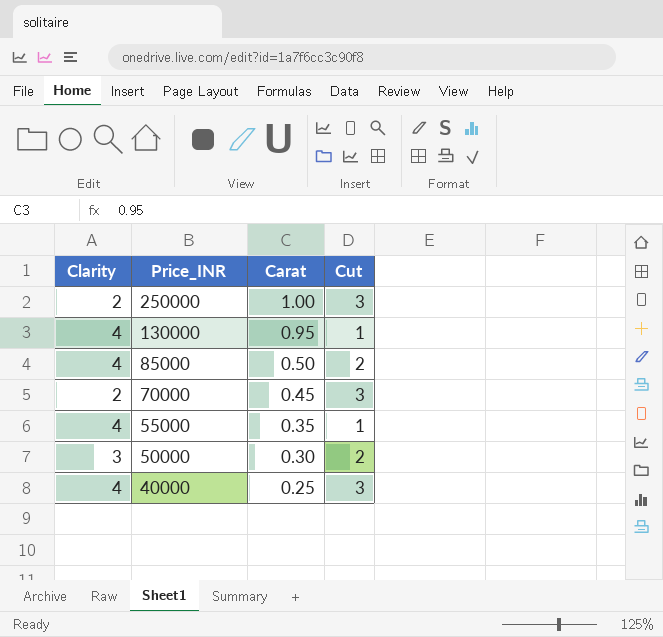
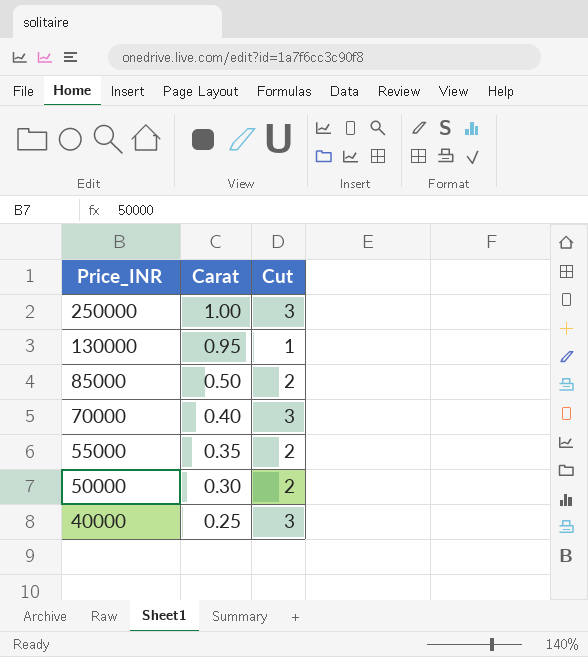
column Clarity | position: 1 -> none
70000 | Carat: 0.45 -> 0.40
55000 | Cut: 1 -> 2

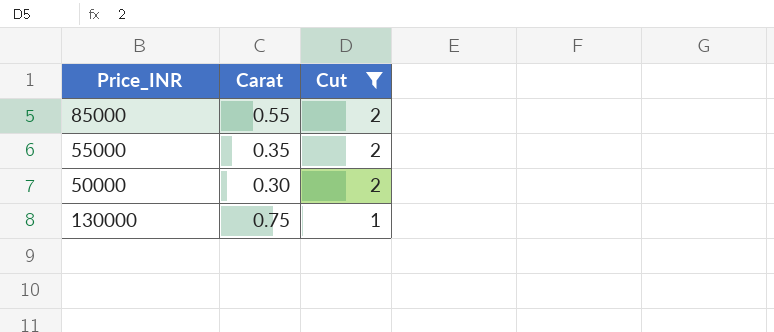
filter: none -> Cut != 3
row order: Price_INR descending -> Cut descending
85000 | Carat: 0.50 -> 0.55
130000 | Carat: 0.95 -> 0.75

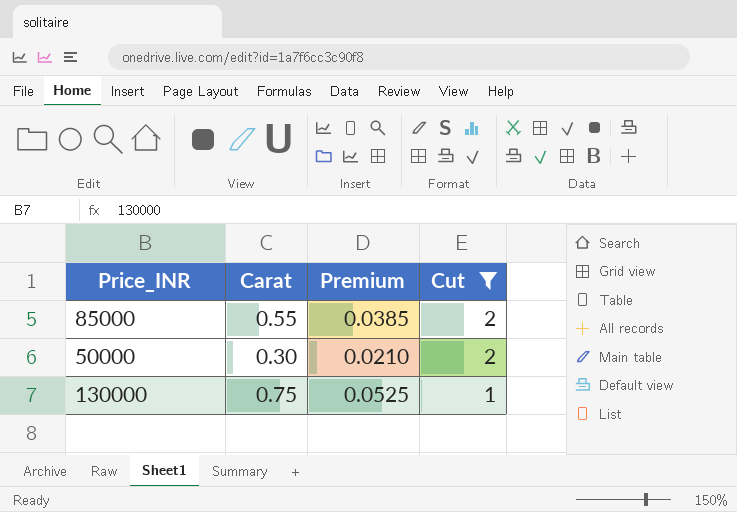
column Premium | formula: none -> [Carat] * 0.07
row 55000: 0.35 | 2 -> none

